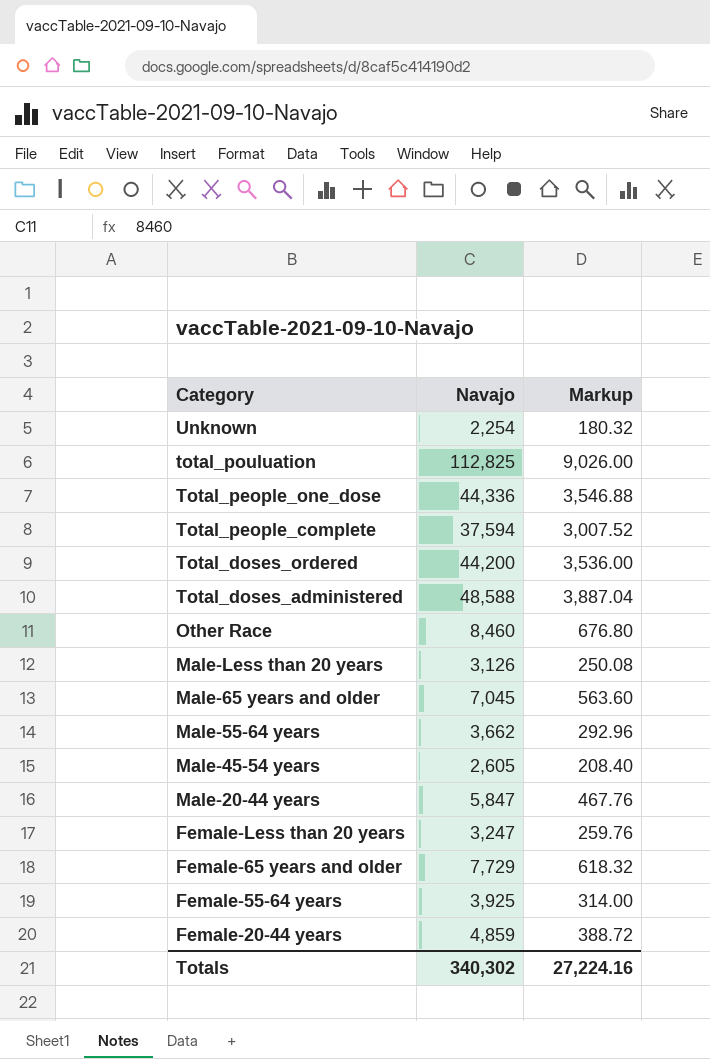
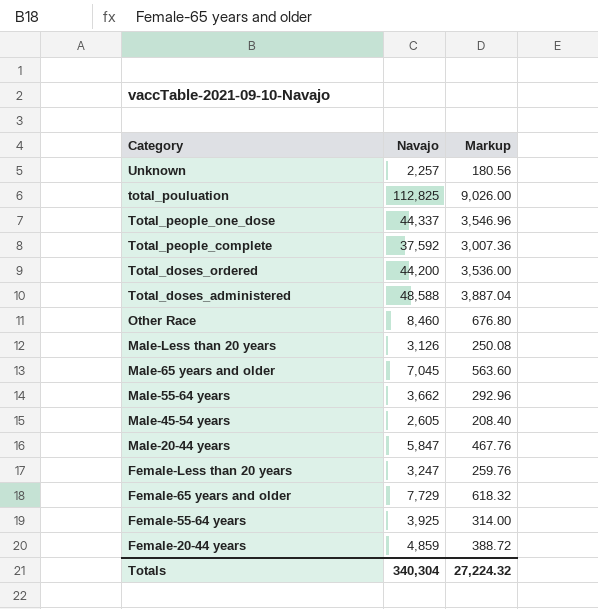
Unknown | Navajo: 2,254 -> 2,257
Unknown | Markup: 180.32 -> 180.56
Total_people_one_dose | Navajo: 44,336 -> 44,337
Total_people_one_dose | Markup: 3,546.88 -> 3,546.96
Total_people_complete | Navajo: 37,594 -> 37,592
Total_people_complete | Markup: 3,007.52 -> 3,007.36
Totals | Navajo: 340,302 -> 340,304
Totals | Markup: 27,224.16 -> 27,224.32

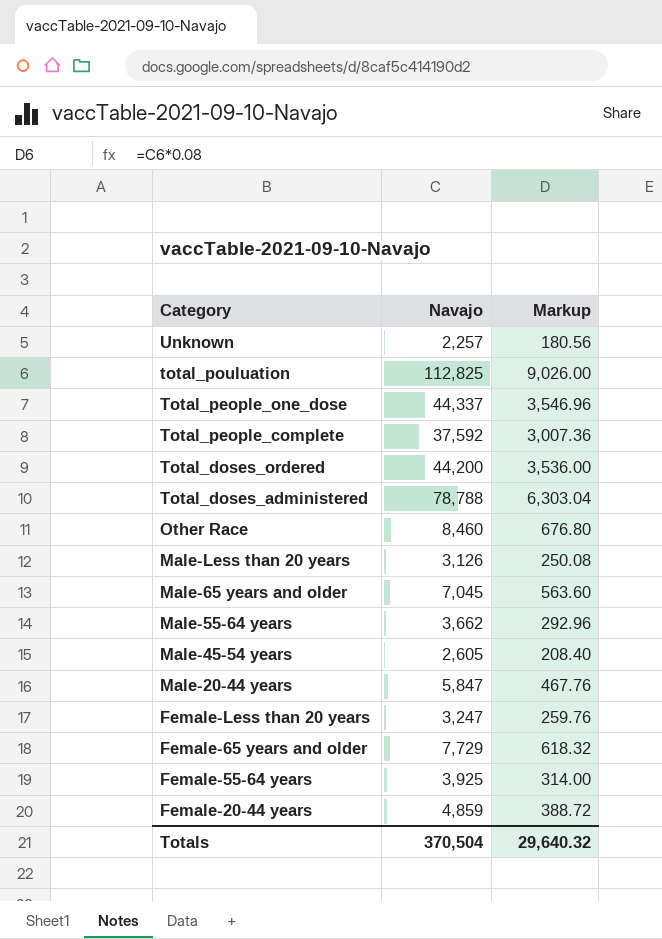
Total_doses_administered | Navajo: 48,588 -> 78,788
Total_doses_administered | Markup: 3,887.04 -> 6,303.04
Totals | Navajo: 340,304 -> 370,504
Totals | Markup: 27,224.32 -> 29,640.32

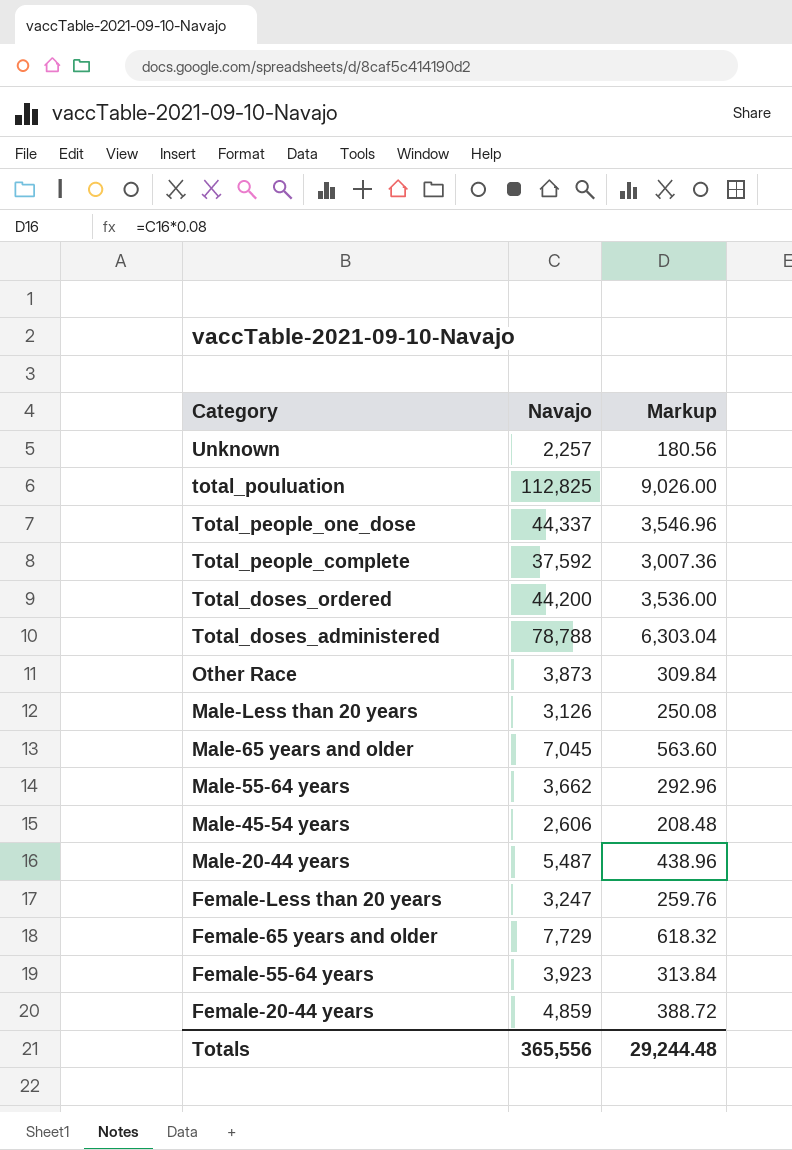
Other Race | Navajo: 8,460 -> 3,873
Other Race | Markup: 676.80 -> 309.84
Male-45-54 years | Navajo: 2,605 -> 2,606
Male-45-54 years | Markup: 208.40 -> 208.48
Male-20-44 years | Navajo: 5,847 -> 5,487
Male-20-44 years | Markup: 467.76 -> 438.96
Female-55-64 years | Navajo: 3,925 -> 3,923
Female-55-64 years | Markup: 314.00 -> 313.84
Totals | Navajo: 370,504 -> 365,556
Totals | Markup: 29,640.32 -> 29,244.48

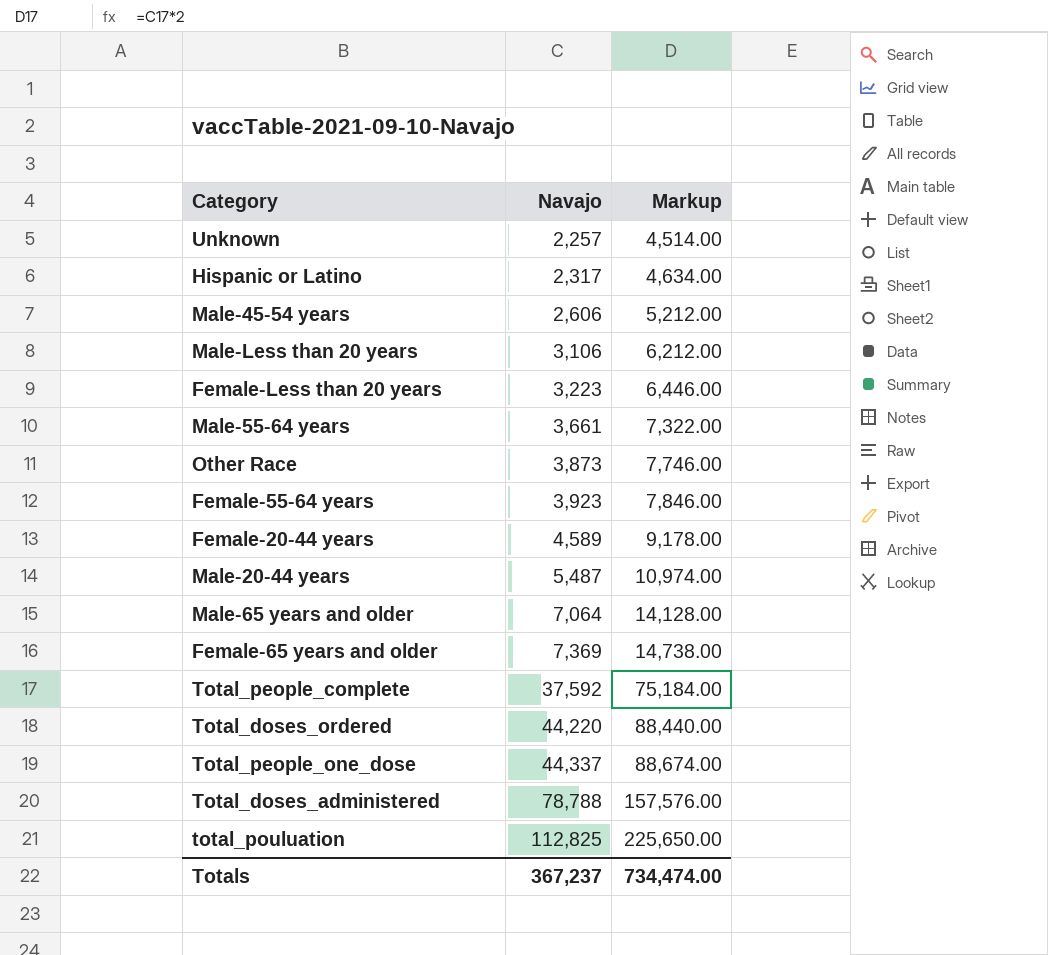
row order: Category descending -> Navajo ascending
column Markup | formula: [Navajo] * 0.08 -> [Navajo] * 2
row Hispanic or Latino: none -> 2,317 | 4,634.00
Male-Less than 20 years | Navajo: 3,126 -> 3,106
Female-Less than 20 years | Navajo: 3,247 -> 3,223
Male-55-64 years | Navajo: 3,662 -> 3,661
Female-20-44 years | Navajo: 4,859 -> 4,589
Male-65 years and older | Navajo: 7,045 -> 7,064
Female-65 years and older | Navajo: 7,729 -> 7,369
Total_doses_ordered | Navajo: 44,200 -> 44,220
Totals | Navajo: 365,556 -> 367,237
Totals | Markup: 29,244.48 -> 734,474.00

